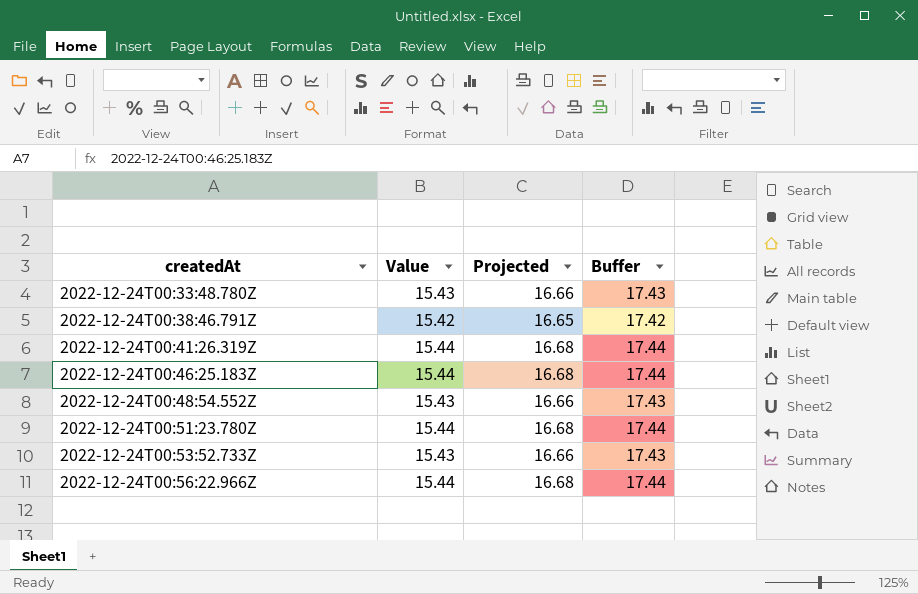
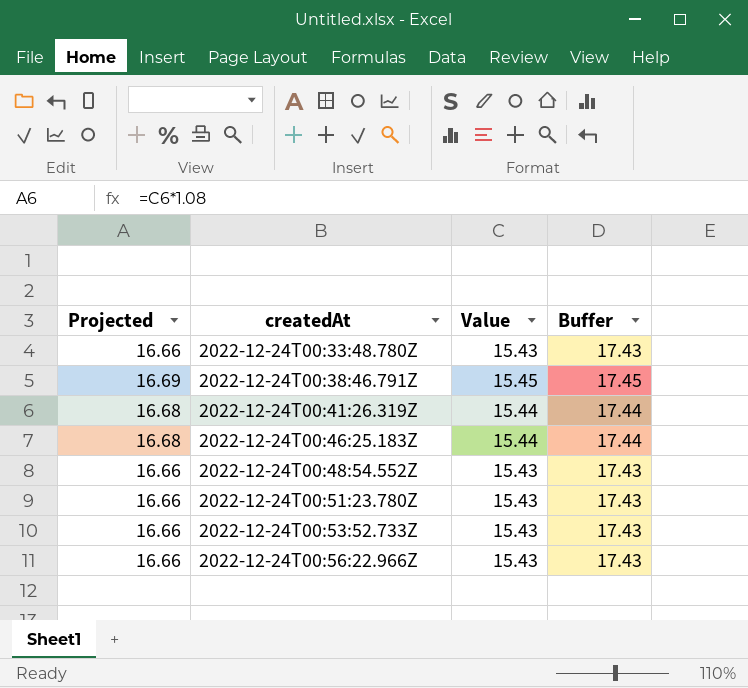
column Projected | position: 3 -> 1
2022-12-24T00:38:46.791Z | Projected: 16.65 -> 16.69
2022-12-24T00:38:46.791Z | Value: 15.42 -> 15.45
2022-12-24T00:38:46.791Z | Buffer: 17.42 -> 17.45
2022-12-24T00:51:23.780Z | Projected: 16.68 -> 16.66
2022-12-24T00:51:23.780Z | Value: 15.44 -> 15.43
2022-12-24T00:51:23.780Z | Buffer: 17.44 -> 17.43
2022-12-24T00:56:22.966Z | Projected: 16.68 -> 16.66
2022-12-24T00:56:22.966Z | Value: 15.44 -> 15.43
2022-12-24T00:56:22.966Z | Buffer: 17.44 -> 17.43

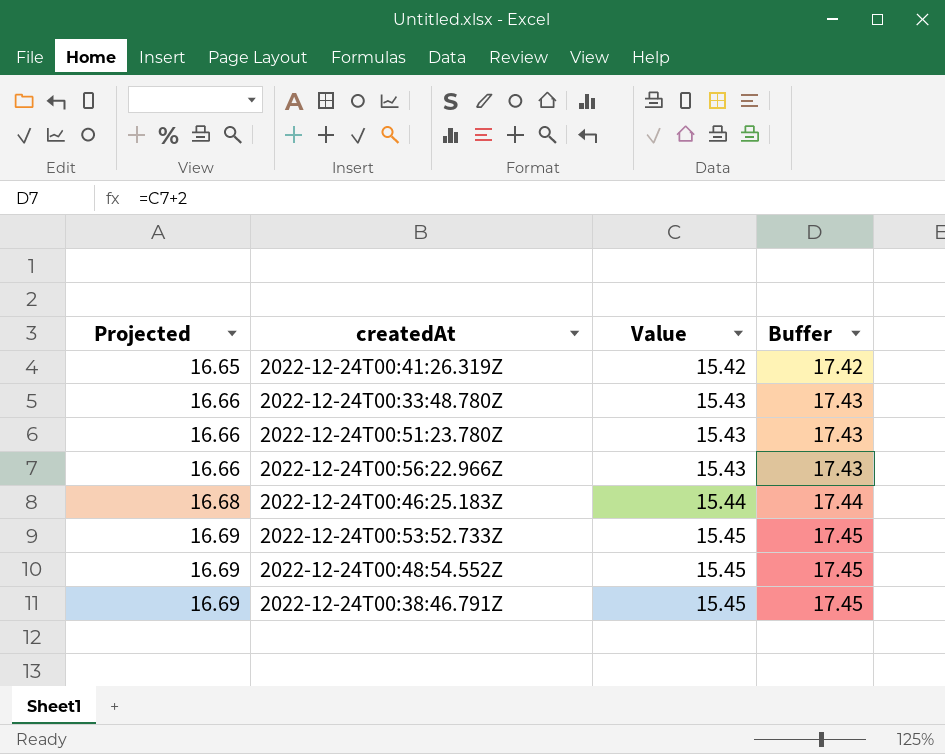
row order: createdAt ascending -> Projected ascending
2022-12-24T00:41:26.319Z | Projected: 16.68 -> 16.65
2022-12-24T00:41:26.319Z | Value: 15.44 -> 15.42
2022-12-24T00:41:26.319Z | Buffer: 17.44 -> 17.42
2022-12-24T00:53:52.733Z | Projected: 16.66 -> 16.69
2022-12-24T00:53:52.733Z | Value: 15.43 -> 15.45
2022-12-24T00:53:52.733Z | Buffer: 17.43 -> 17.45
2022-12-24T00:48:54.552Z | Projected: 16.66 -> 16.69
2022-12-24T00:48:54.552Z | Value: 15.43 -> 15.45
2022-12-24T00:48:54.552Z | Buffer: 17.43 -> 17.45

